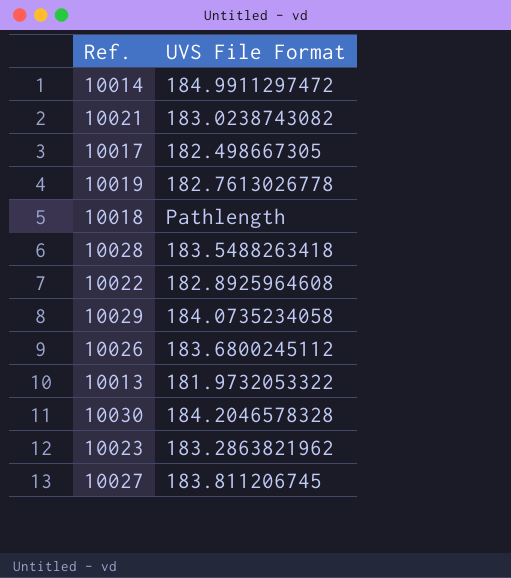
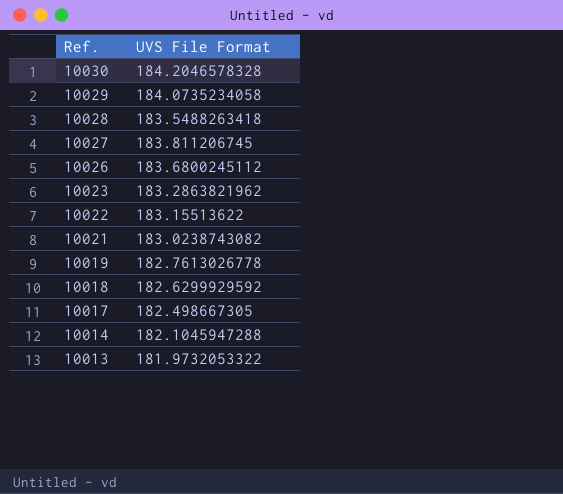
row order: none -> Ref. descending
10022 | UVS File Format: 182.8925964608 -> 183.15513622
10018 | UVS File Format: Pathlength -> 182.6299929592
10014 | UVS File Format: 184.9911297472 -> 182.1045947288

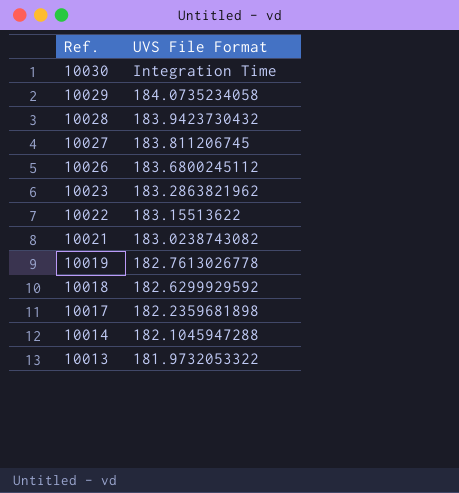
10030 | UVS File Format: 184.2046578328 -> Integration Time
10028 | UVS File Format: 183.5488263418 -> 183.9423730432
10017 | UVS File Format: 182.498667305 -> 182.2359681898

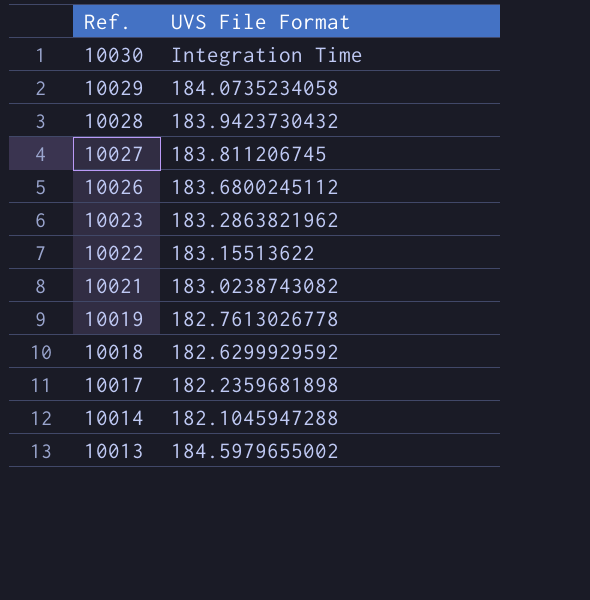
10013 | UVS File Format: 181.9732053322 -> 184.5979655002

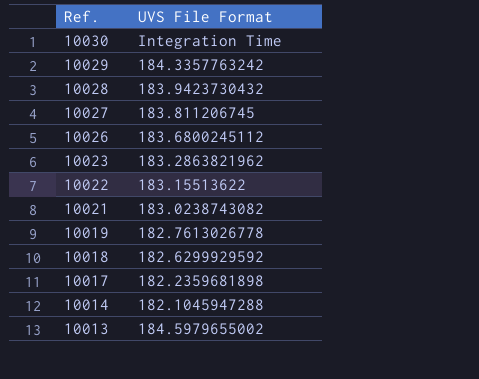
10029 | UVS File Format: 184.0735234058 -> 184.3357763242

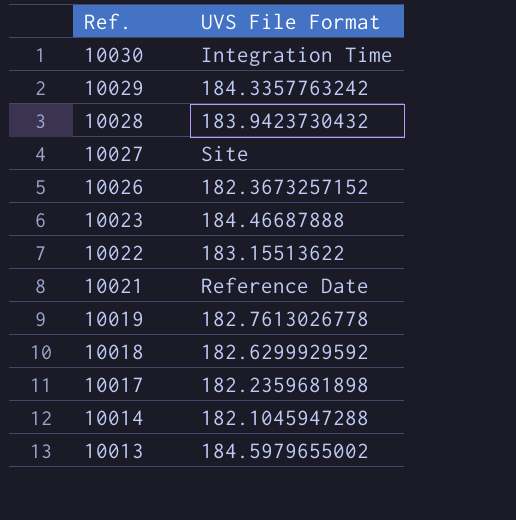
10027 | UVS File Format: 183.811206745 -> Site
10026 | UVS File Format: 183.6800245112 -> 182.3673257152
10023 | UVS File Format: 183.2863821962 -> 184.46687888
10021 | UVS File Format: 183.0238743082 -> Reference Date

